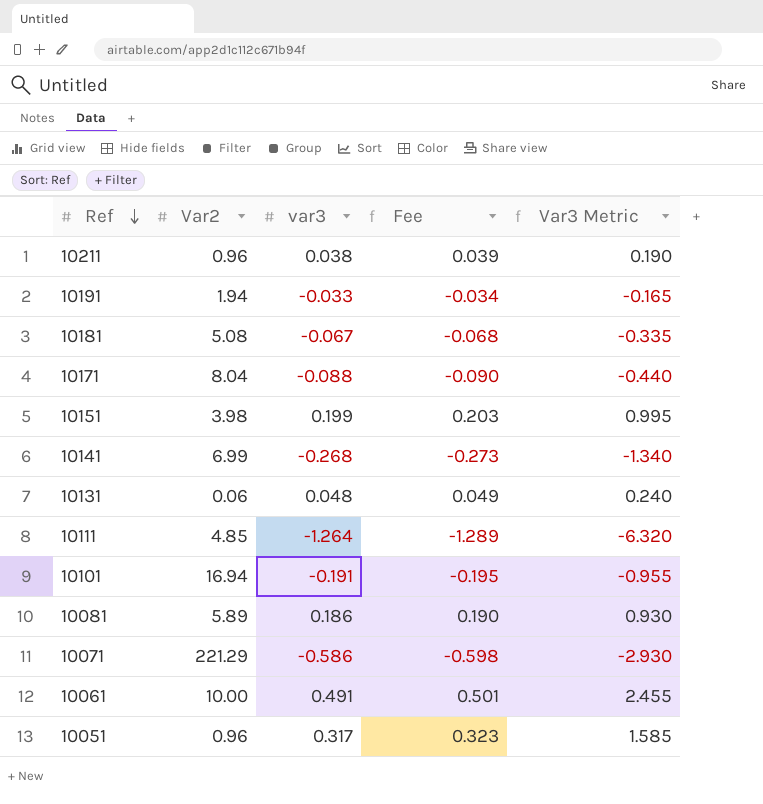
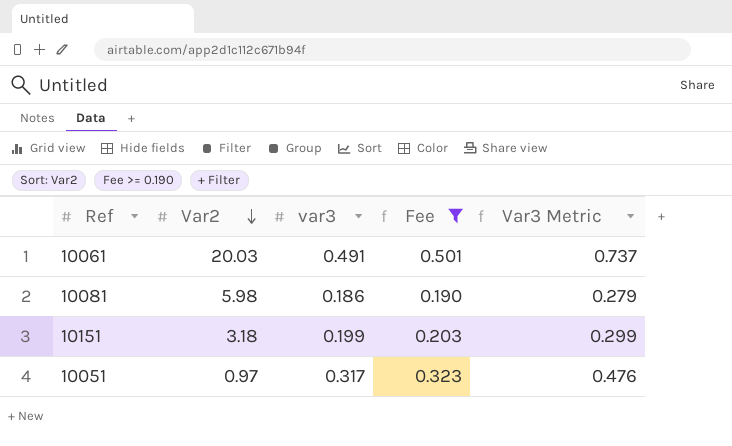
filter: none -> Fee >= 0.190
row order: Ref descending -> Var2 descending
column Var3 Metric | formula: [var3] * 5 -> [var3] * 1.5
10061 | Var2: 10.00 -> 20.03
10081 | Var2: 5.89 -> 5.98
10151 | Var2: 3.98 -> 3.18
10051 | Var2: 0.96 -> 0.97

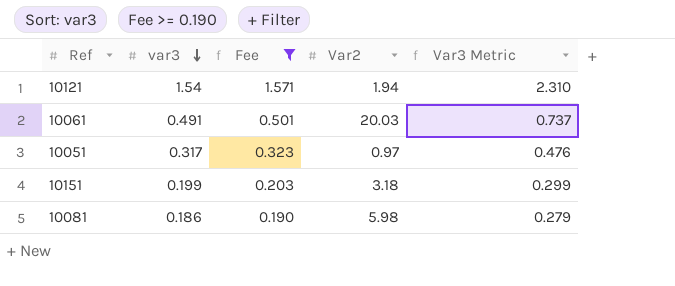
row order: Var2 descending -> var3 descending
column Var2 | position: 2 -> 4
row 10121: none -> 1.54 | 1.571 | 1.94 | 2.310

